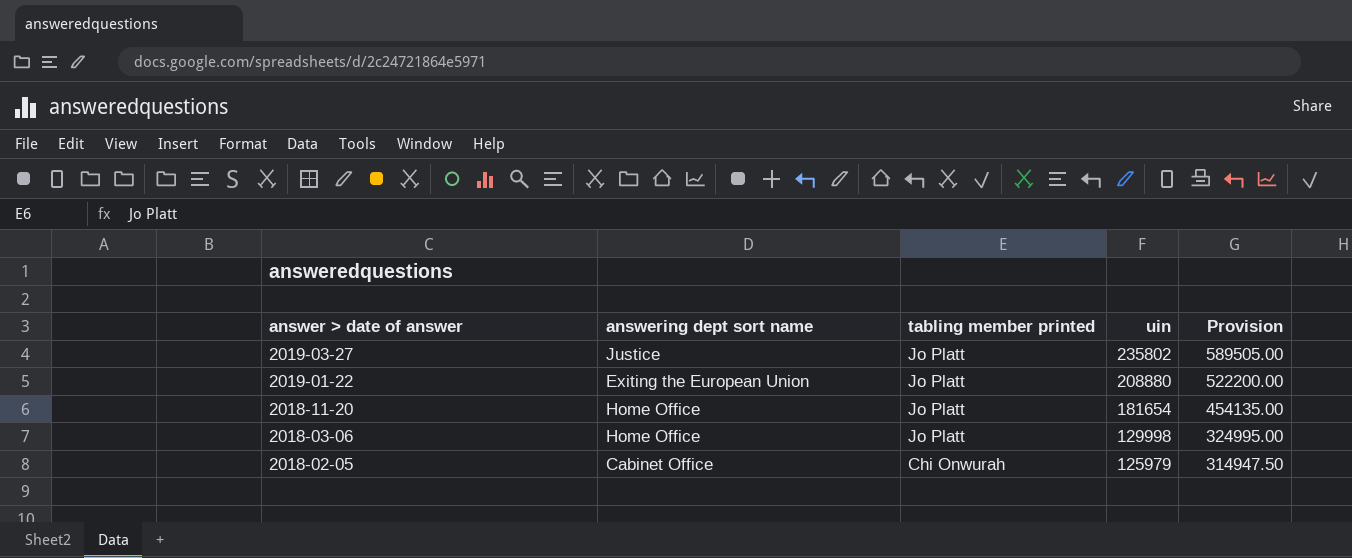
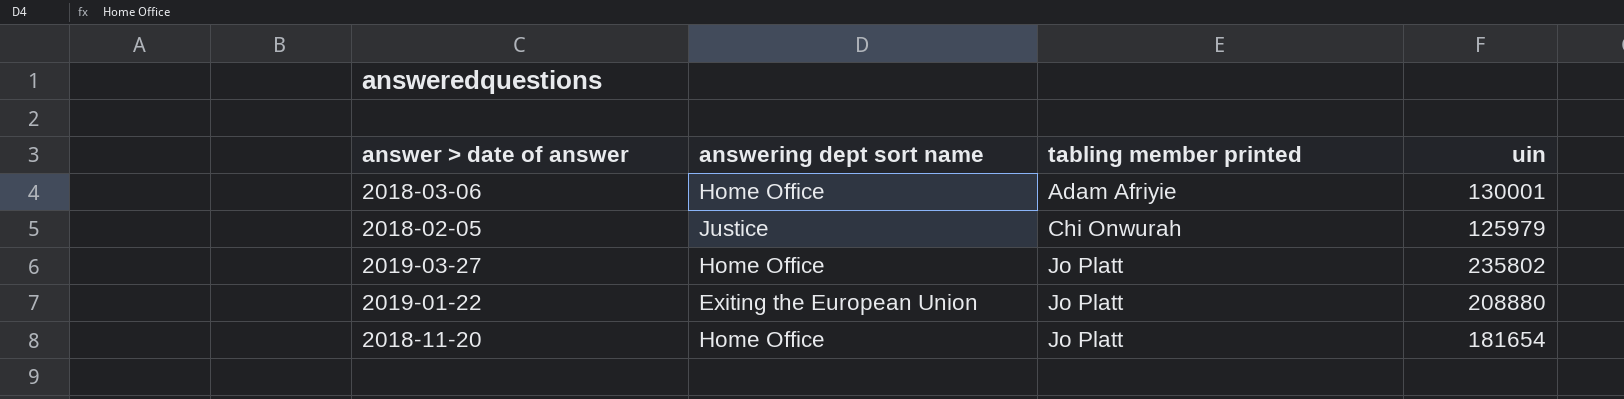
row order: answer > date of answer descending -> tabling member printed ascending
column Provision | formula: [uin] * 2.5 -> none
2018-03-06 | tabling member printed: Jo Platt -> Adam Afriyie
2018-03-06 | uin: 129998 -> 130001
2018-02-05 | answering dept sort name: Cabinet Office -> Justice
2019-03-27 | answering dept sort name: Justice -> Home Office

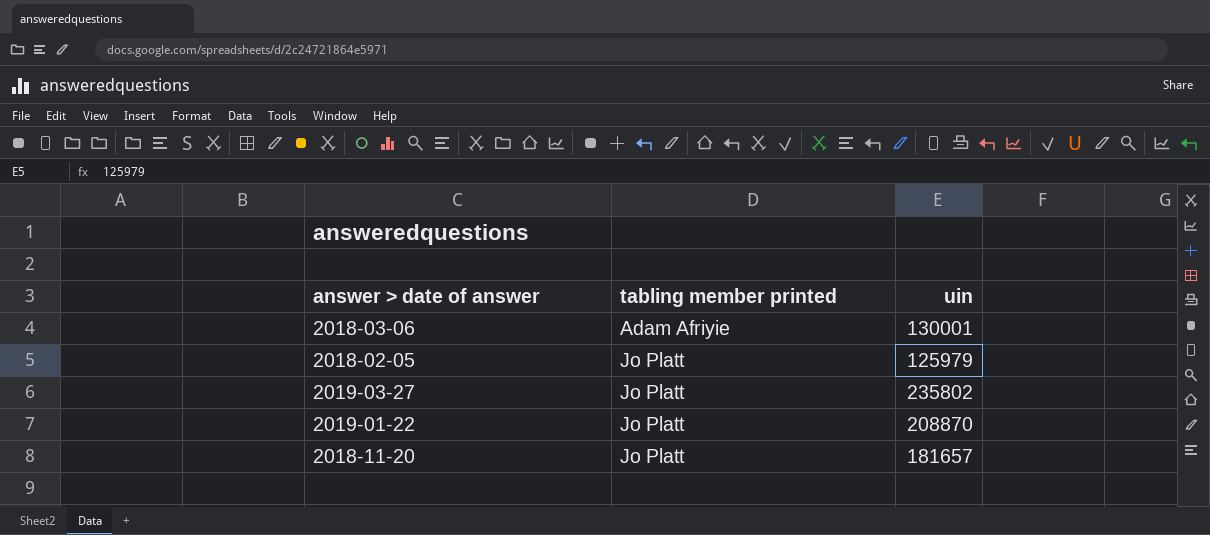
column answering dept sort name | position: 2 -> none
2018-02-05 | tabling member printed: Chi Onwurah -> Jo Platt
2019-01-22 | uin: 208880 -> 208870
2018-11-20 | uin: 181654 -> 181657

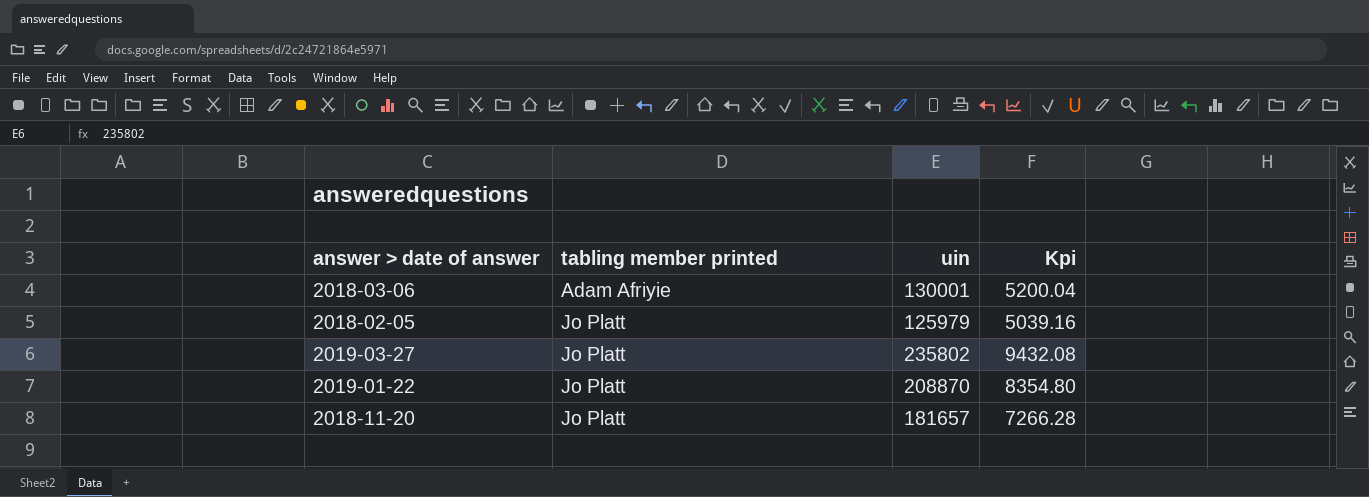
column Kpi | formula: none -> [uin] * 0.04

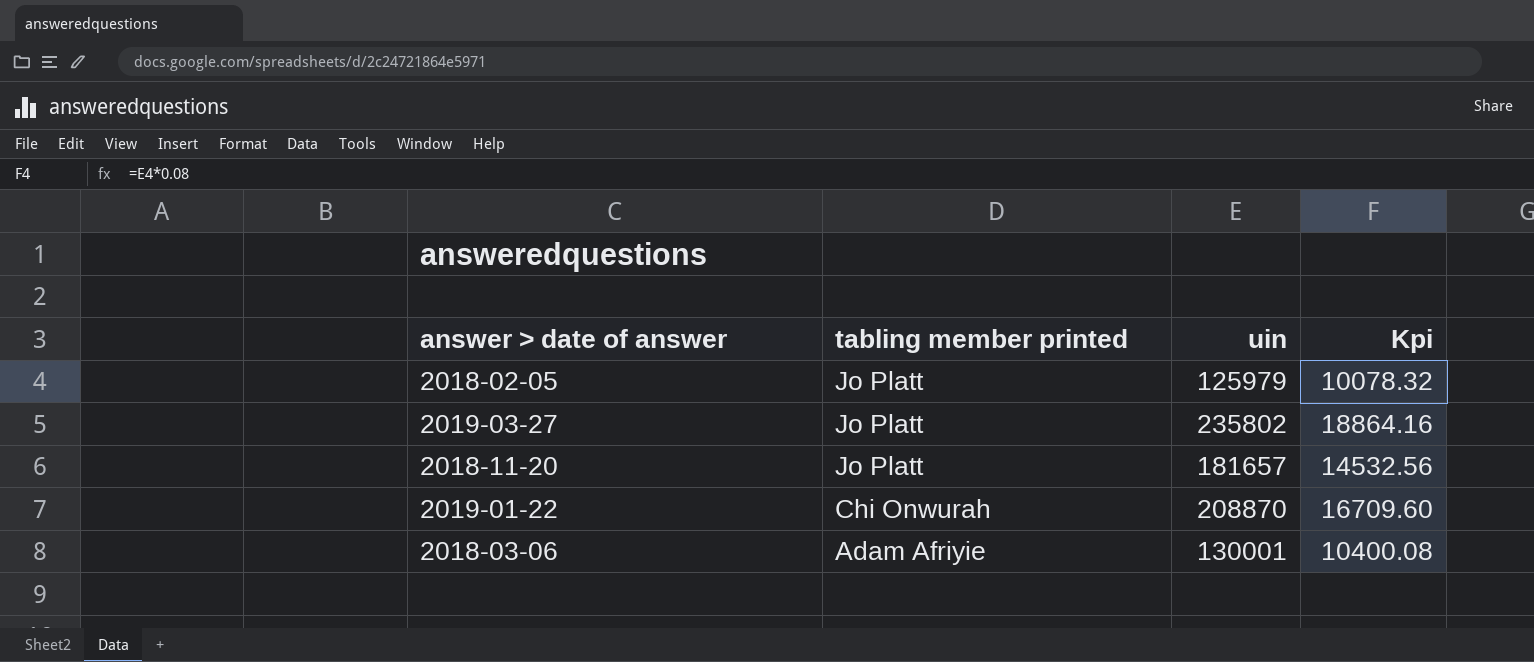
row order: tabling member printed ascending -> tabling member printed descending
column Kpi | formula: [uin] * 0.04 -> [uin] * 0.08
2019-01-22 | tabling member printed: Jo Platt -> Chi Onwurah

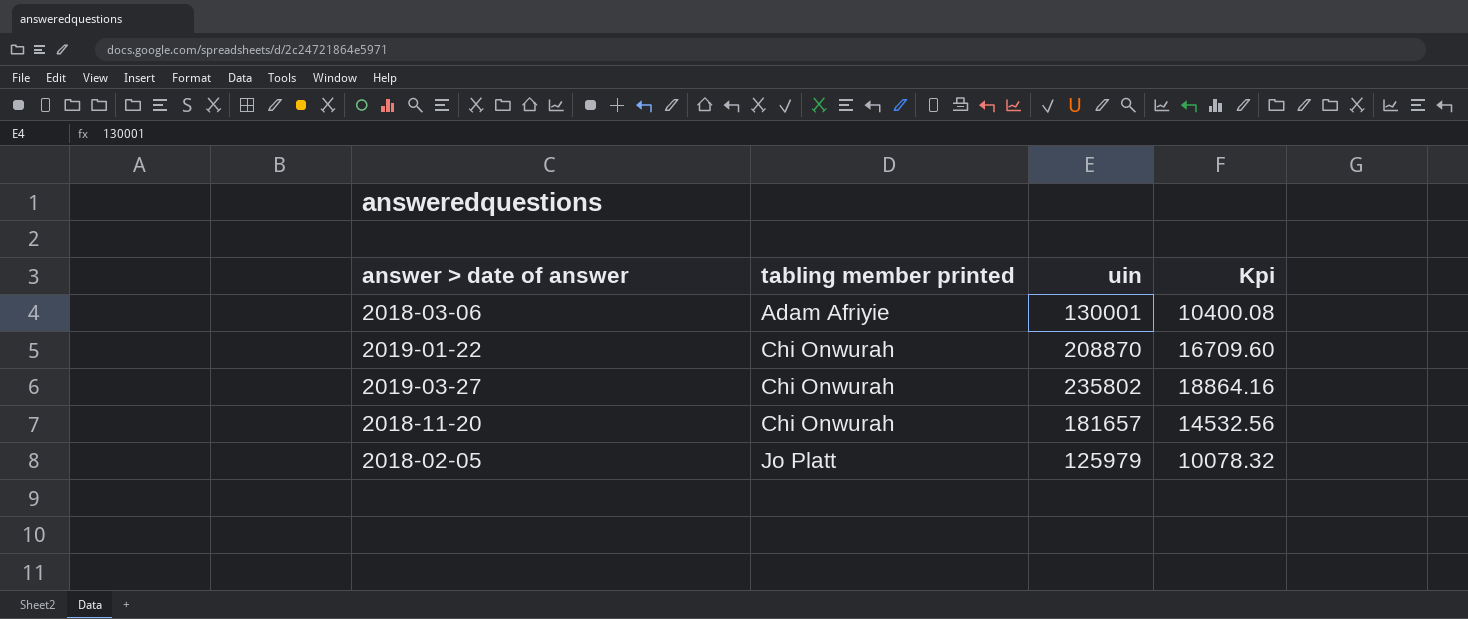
row order: tabling member printed descending -> tabling member printed ascending
2019-03-27 | tabling member printed: Jo Platt -> Chi Onwurah
2018-11-20 | tabling member printed: Jo Platt -> Chi Onwurah

